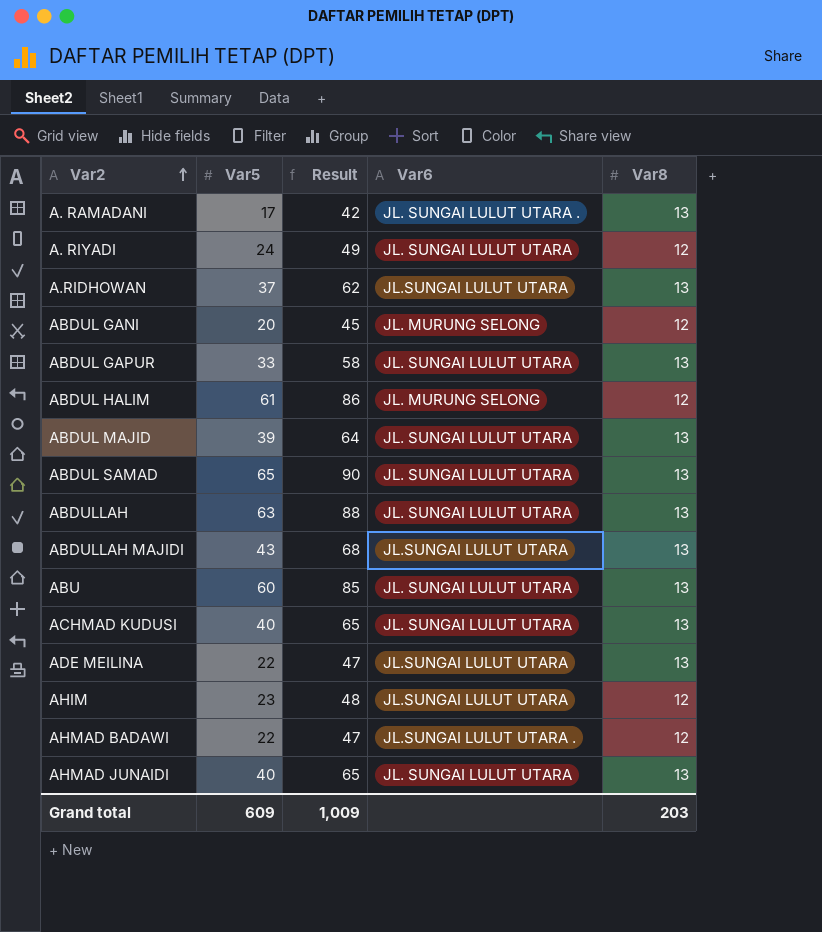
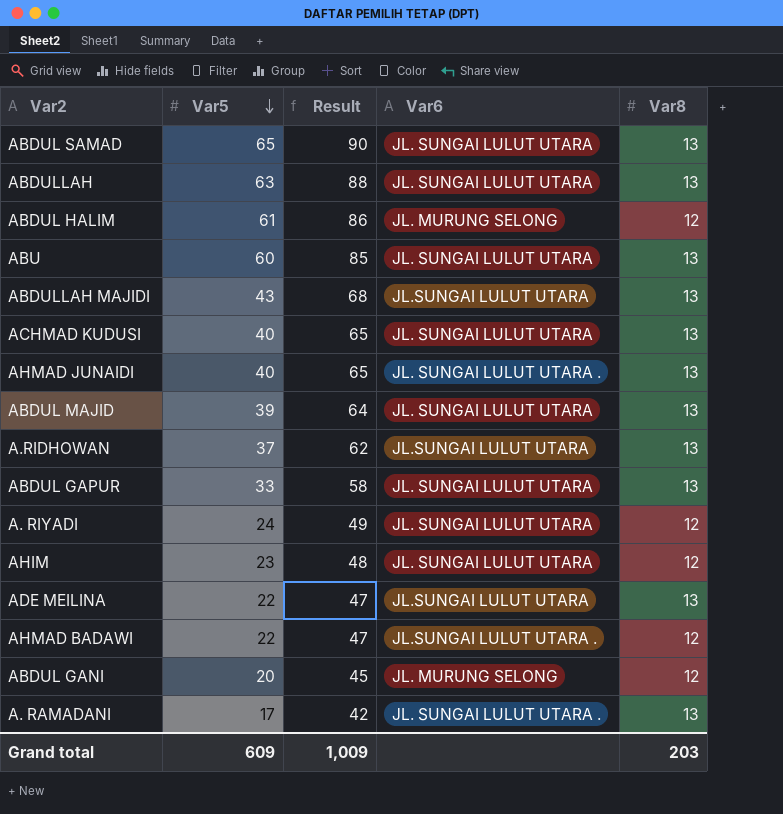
row order: Var2 ascending -> Var5 descending
AHMAD JUNAIDI | Var6: JL. SUNGAI LULUT UTARA -> JL. SUNGAI LULUT UTARA .
AHIM | Var6: JL.SUNGAI LULUT UTARA -> JL. SUNGAI LULUT UTARA

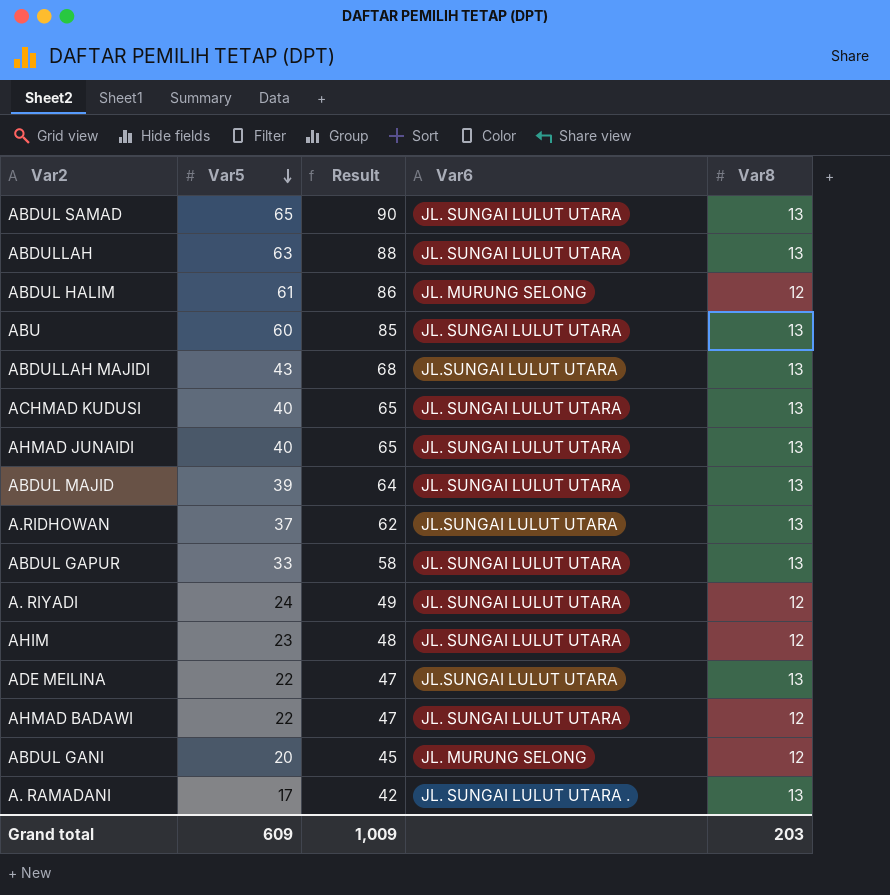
AHMAD JUNAIDI | Var6: JL. SUNGAI LULUT UTARA . -> JL. SUNGAI LULUT UTARA
AHMAD BADAWI | Var6: JL.SUNGAI LULUT UTARA . -> JL. SUNGAI LULUT UTARA

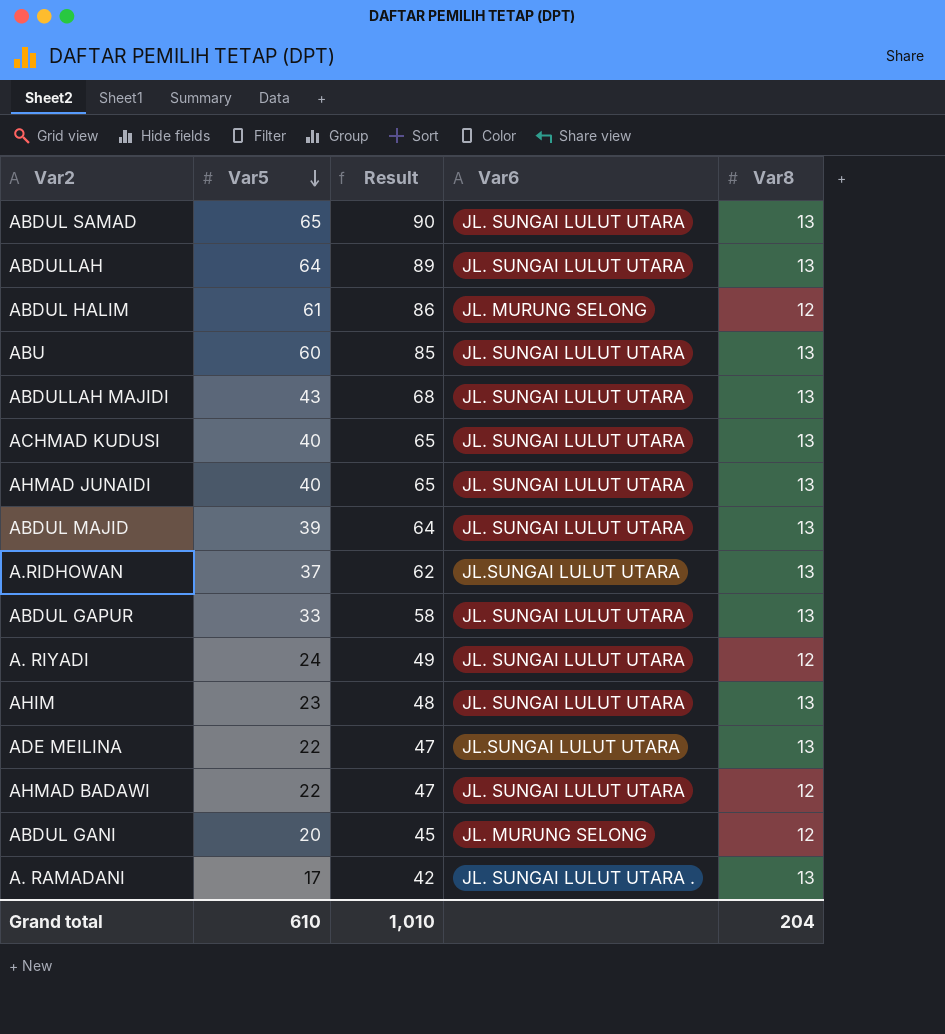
ABDULLAH | Var5: 63 -> 64
ABDULLAH | Result: 88 -> 89
ABDULLAH MAJIDI | Var6: JL.SUNGAI LULUT UTARA -> JL. SUNGAI LULUT UTARA
AHIM | Var8: 12 -> 13
Grand total | Var5: 609 -> 610
Grand total | Result: 1,009 -> 1,010
Grand total | Var8: 203 -> 204

